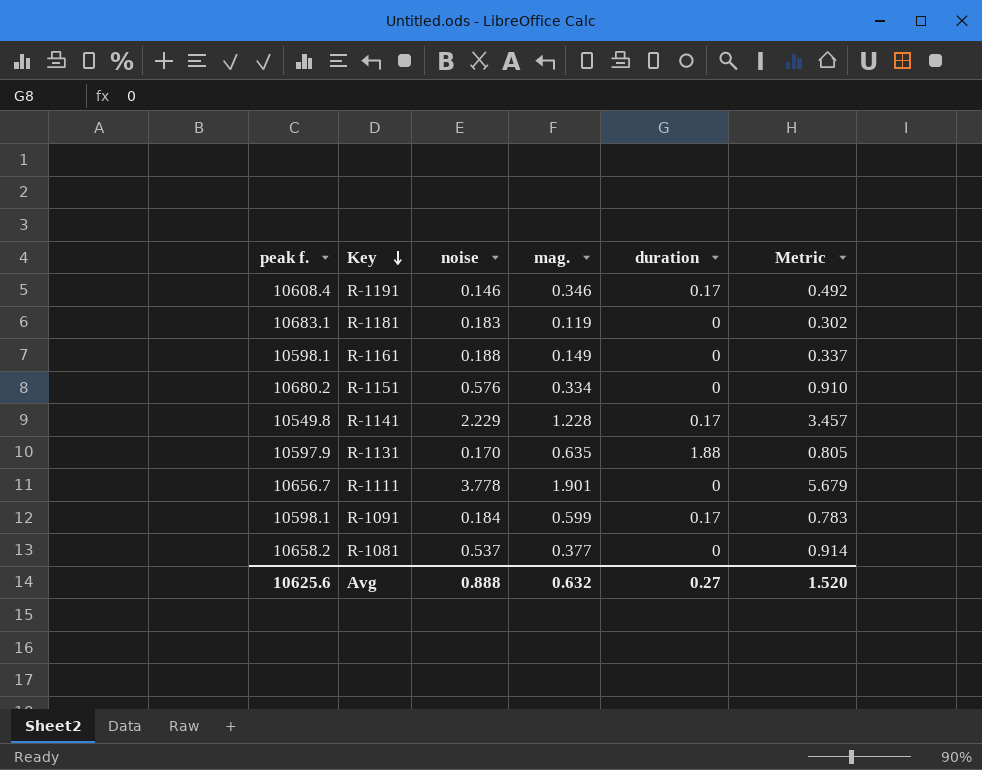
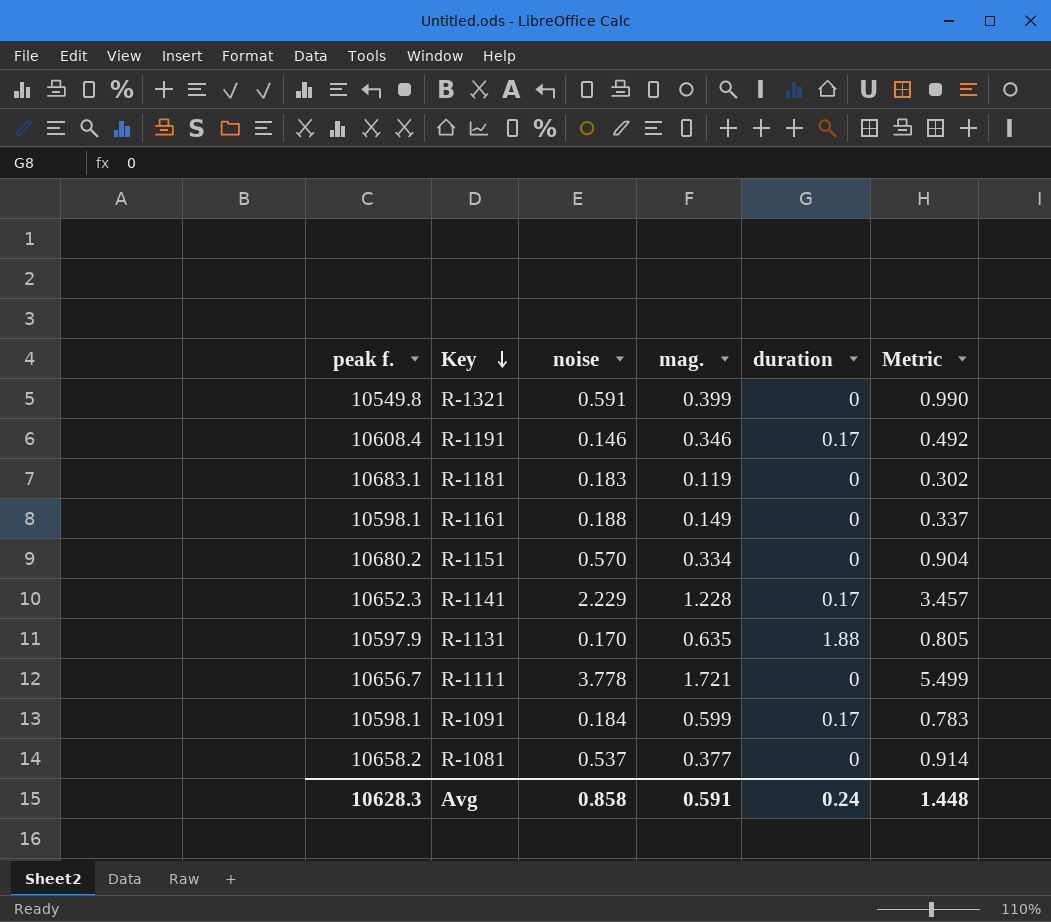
row R-1321: none -> 10549.8 | 0.591 | 0.399 | 0 | 0.990
R-1151 | noise: 0.576 -> 0.570
R-1151 | Metric: 0.910 -> 0.904
R-1141 | peak f.: 10549.8 -> 10652.3
R-1111 | mag.: 1.901 -> 1.721
R-1111 | Metric: 5.679 -> 5.499
Avg | peak f.: 10625.6 -> 10628.3
Avg | noise: 0.888 -> 0.858
Avg | mag.: 0.632 -> 0.591
Avg | duration: 0.27 -> 0.24
Avg | Metric: 1.520 -> 1.448

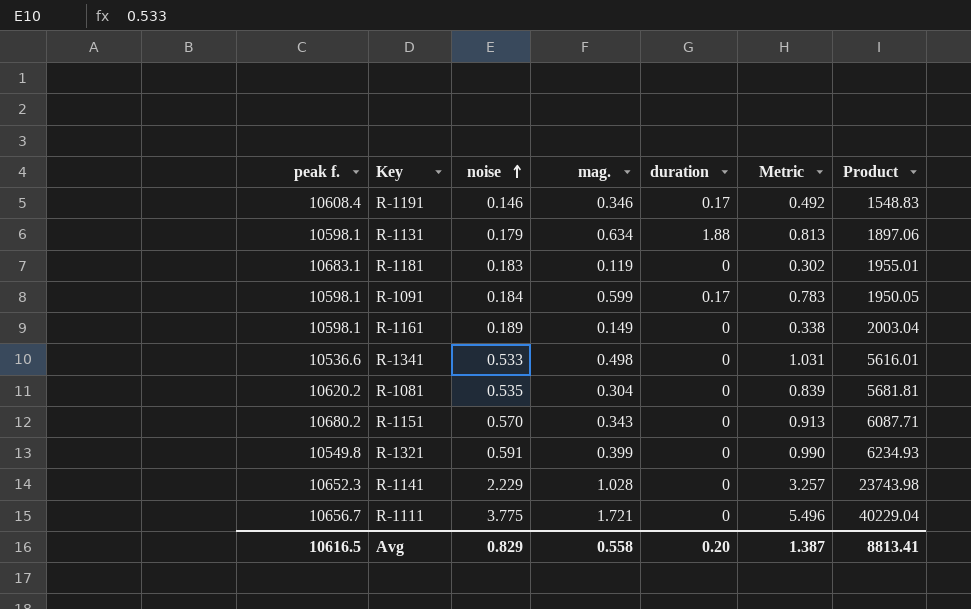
row order: Key descending -> noise ascending
column Product | formula: none -> [peak f.] * [noise]
R-1131 | peak f.: 10597.9 -> 10598.1
R-1131 | noise: 0.170 -> 0.179
R-1131 | mag.: 0.635 -> 0.634
R-1131 | Metric: 0.805 -> 0.813
R-1161 | noise: 0.188 -> 0.189
R-1161 | Metric: 0.337 -> 0.338
row R-1341: none -> 10536.6 | 0.533 | 0.498 | 0 | 1.031 | 5616.01
R-1081 | peak f.: 10658.2 -> 10620.2
R-1081 | noise: 0.537 -> 0.535
R-1081 | mag.: 0.377 -> 0.304
R-1081 | Metric: 0.914 -> 0.839
R-1151 | mag.: 0.334 -> 0.343
R-1151 | Metric: 0.904 -> 0.913
R-1141 | mag.: 1.228 -> 1.028
R-1141 | duration: 0.17 -> 0
R-1141 | Metric: 3.457 -> 3.257
R-1111 | noise: 3.778 -> 3.775
R-1111 | Metric: 5.499 -> 5.496
Avg | peak f.: 10628.3 -> 10616.5
Avg | noise: 0.858 -> 0.829
Avg | mag.: 0.591 -> 0.558
Avg | duration: 0.24 -> 0.20
Avg | Metric: 1.448 -> 1.387

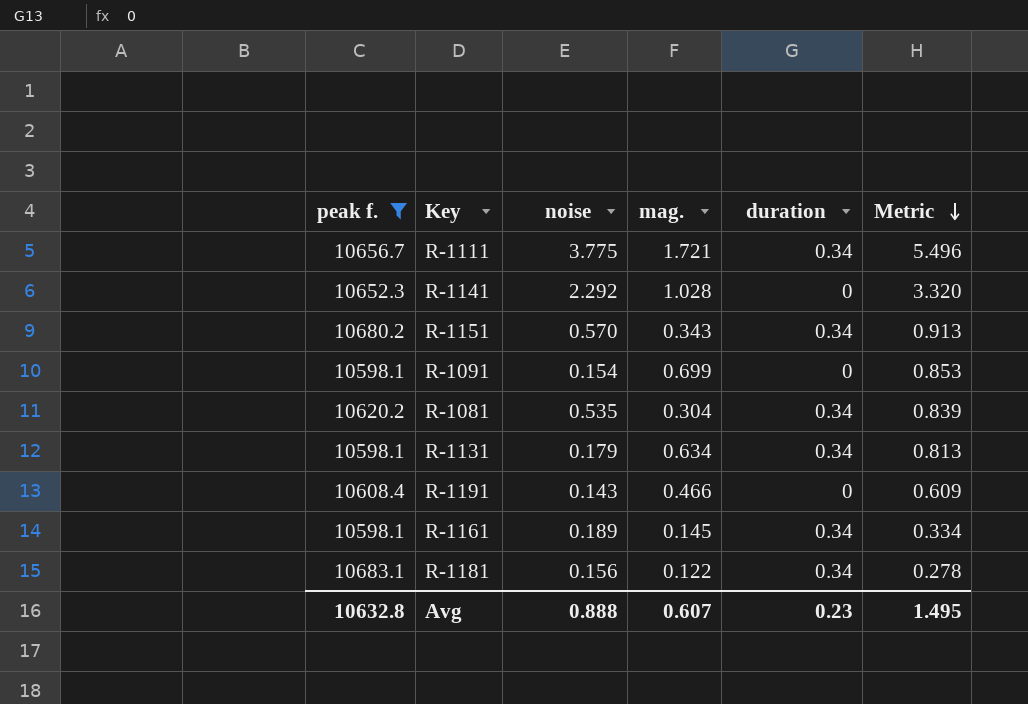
filter: none -> peak f. >= 10598.1
row order: noise ascending -> Metric descending
column Product | formula: [peak f.] * [noise] -> none
R-1111 | duration: 0 -> 0.34
R-1141 | noise: 2.229 -> 2.292
R-1141 | Metric: 3.257 -> 3.320
R-1151 | duration: 0 -> 0.34
R-1091 | noise: 0.184 -> 0.154
R-1091 | mag.: 0.599 -> 0.699
R-1091 | duration: 0.17 -> 0
R-1091 | Metric: 0.783 -> 0.853
R-1081 | duration: 0 -> 0.34
R-1131 | duration: 1.88 -> 0.34
R-1191 | noise: 0.146 -> 0.143
R-1191 | mag.: 0.346 -> 0.466
R-1191 | duration: 0.17 -> 0
R-1191 | Metric: 0.492 -> 0.609
R-1161 | mag.: 0.149 -> 0.145
R-1161 | duration: 0 -> 0.34
R-1161 | Metric: 0.338 -> 0.334
R-1181 | noise: 0.183 -> 0.156
R-1181 | mag.: 0.119 -> 0.122
R-1181 | duration: 0 -> 0.34
R-1181 | Metric: 0.302 -> 0.278
Avg | peak f.: 10616.5 -> 10632.8
Avg | noise: 0.829 -> 0.888
Avg | mag.: 0.558 -> 0.607
Avg | duration: 0.20 -> 0.23
Avg | Metric: 1.387 -> 1.495

